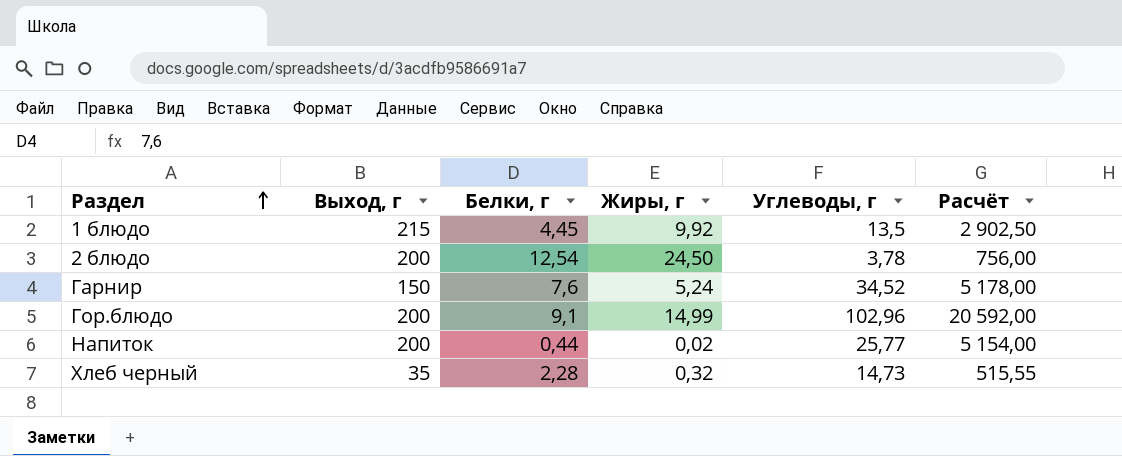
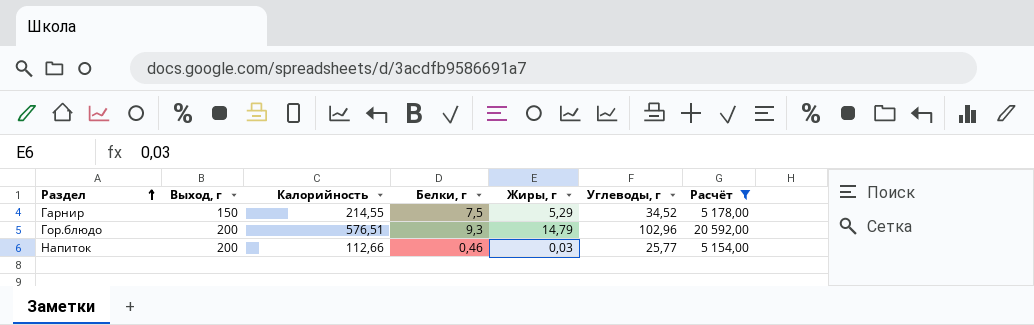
filter: none -> Расчёт >= 5 154,00
column Калорийность | position: none -> 3
Гарнир | Белки, г: 7,6 -> 7,5
Гарнир | Жиры, г: 5,24 -> 5,29
Гор.блюдо | Белки, г: 9,1 -> 9,3
Гор.блюдо | Жиры, г: 14,99 -> 14,79
Напиток | Белки, г: 0,44 -> 0,46
Напиток | Жиры, г: 0,02 -> 0,03

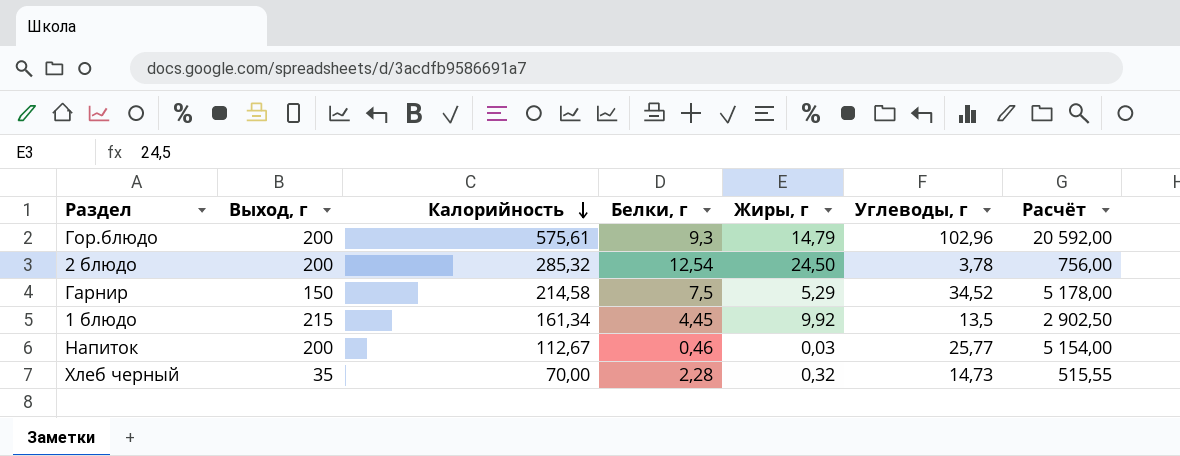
filter: Расчёт >= 5 154,00 -> none
row order: Раздел ascending -> Калорийность descending
Гор.блюдо | Калорийность: 576,51 -> 575,61
Гарнир | Калорийность: 214,55 -> 214,58
Напиток | Калорийность: 112,66 -> 112,67

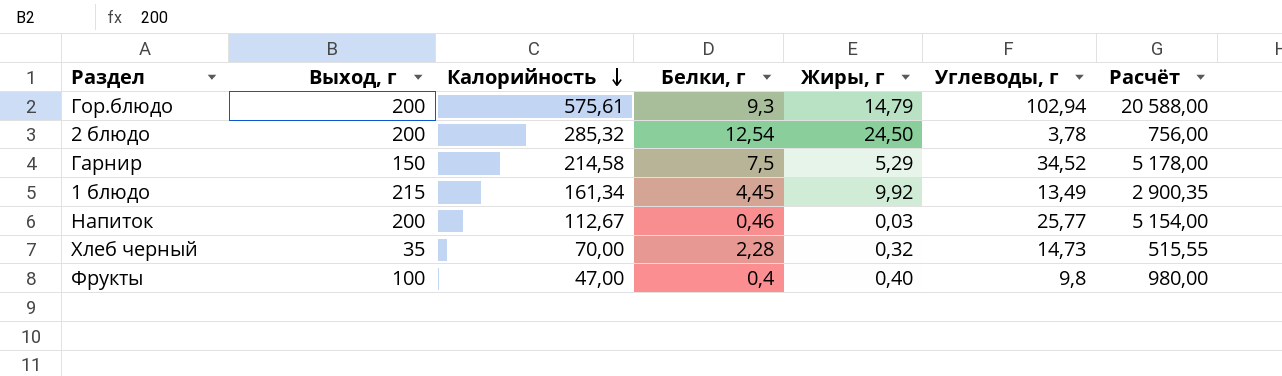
Гор.блюдо | Углеводы, г: 102,96 -> 102,94
Гор.блюдо | Расчёт: 20 592,00 -> 20 588,00
1 блюдо | Углеводы, г: 13,5 -> 13,49
1 блюдо | Расчёт: 2 902,50 -> 2 900,35
row Фрукты: none -> 100 | 47,00 | 0,4 | 0,40 | 9,8 | 980,00

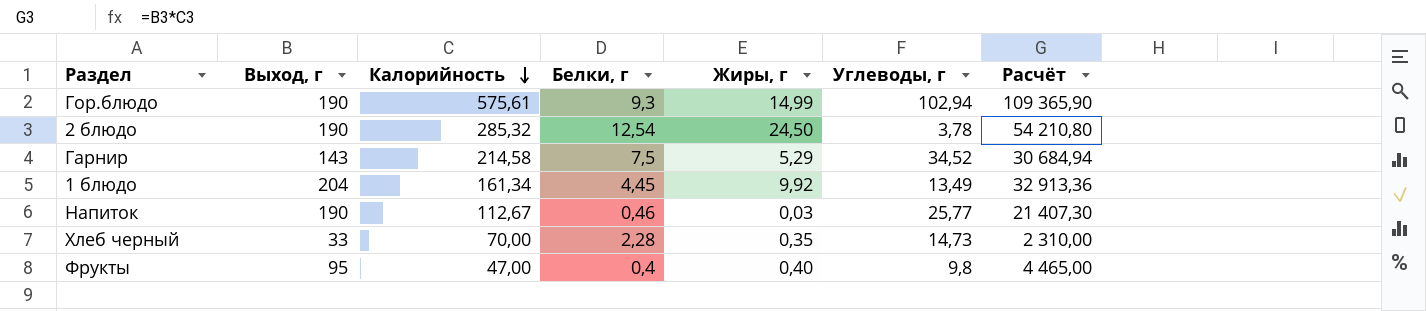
column Расчёт | formula: [Выход, г] * [Углеводы, г] -> [Выход, г] * [Калорийность]
Гор.блюдо | Выход, г: 200 -> 190
Гор.блюдо | Жиры, г: 14,79 -> 14,99
2 блюдо | Выход, г: 200 -> 190
Гарнир | Выход, г: 150 -> 143
1 блюдо | Выход, г: 215 -> 204
Напиток | Выход, г: 200 -> 190
Хлеб черный | Выход, г: 35 -> 33
Хлеб черный | Жиры, г: 0,32 -> 0,35
Фрукты | Выход, г: 100 -> 95

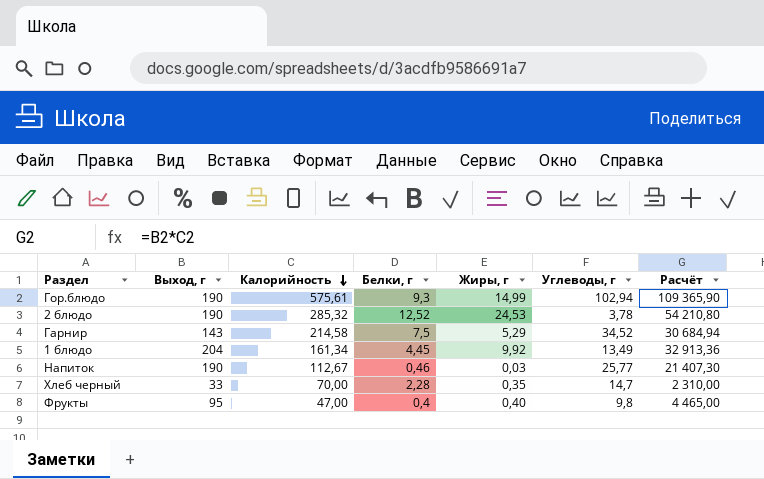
2 блюдо | Белки, г: 12,54 -> 12,52
2 блюдо | Жиры, г: 24,50 -> 24,53
Хлеб черный | Углеводы, г: 14,73 -> 14,7

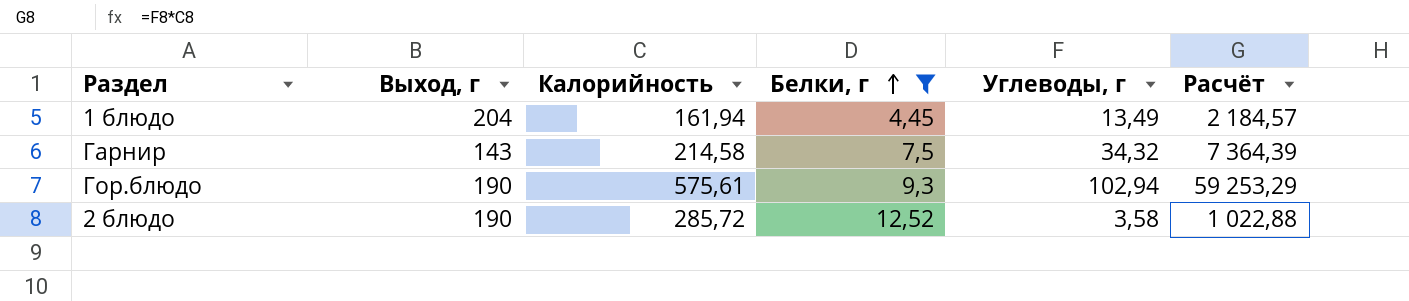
filter: none -> Белки, г >= 4,45
row order: Калорийность descending -> Белки, г ascending
column Жиры, г | position: 5 -> none
column Расчёт | formula: [Выход, г] * [Калорийность] -> [Калорийность] * [Углеводы, г]
1 блюдо | Калорийность: 161,34 -> 161,94
Гарнир | Углеводы, г: 34,52 -> 34,32
2 блюдо | Калорийность: 285,32 -> 285,72
2 блюдо | Углеводы, г: 3,78 -> 3,58

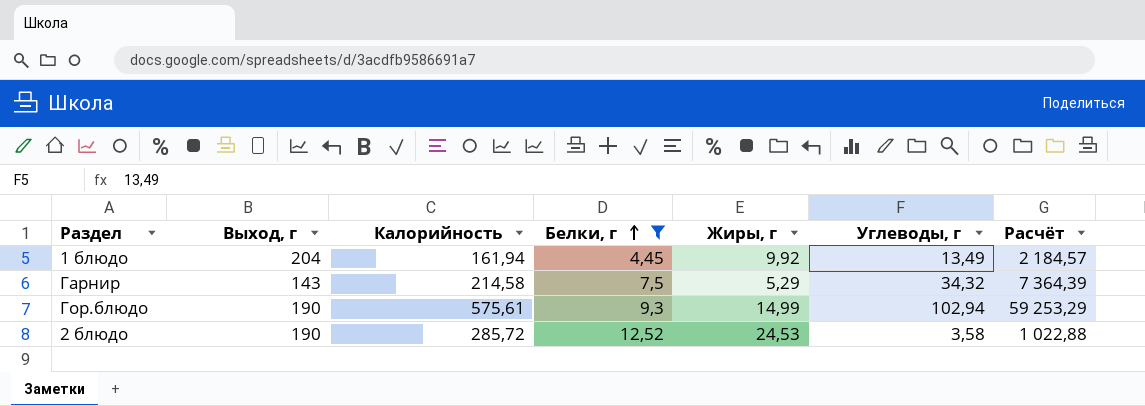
column Жиры, г | position: none -> 5

